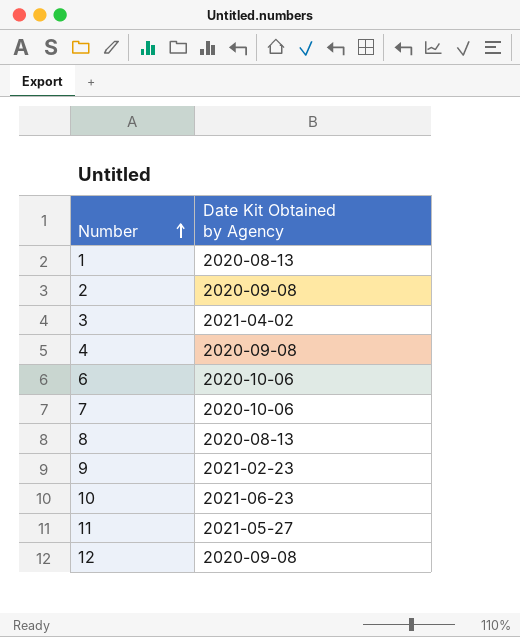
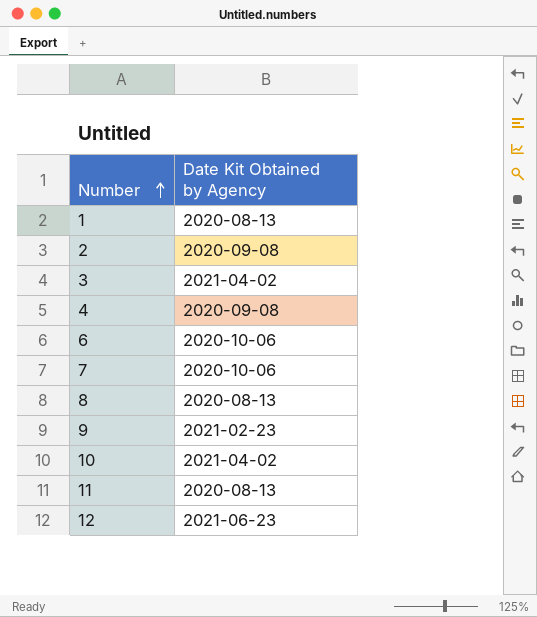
10 | Date Kit Obtained by Agency: 2021-06-23 -> 2021-04-02
11 | Date Kit Obtained by Agency: 2021-05-27 -> 2020-08-13
12 | Date Kit Obtained by Agency: 2020-09-08 -> 2021-06-23

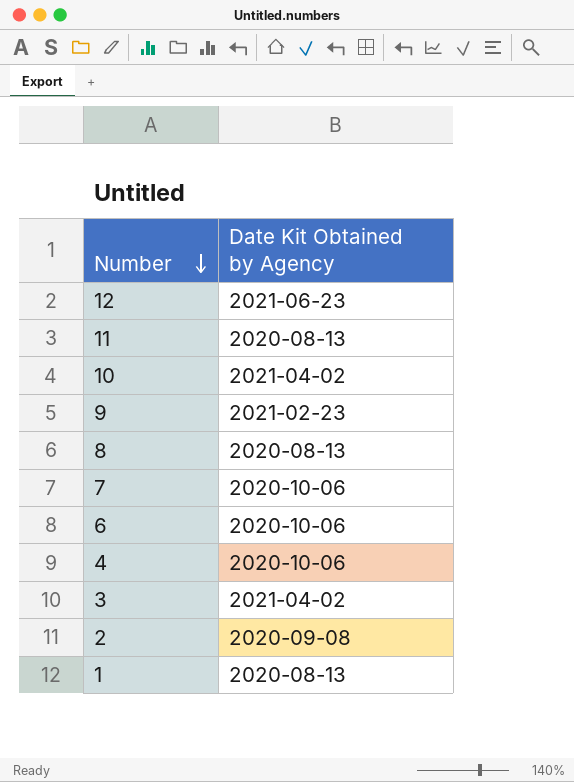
row order: Number ascending -> Number descending
4 | Date Kit Obtained by Agency: 2020-09-08 -> 2020-10-06

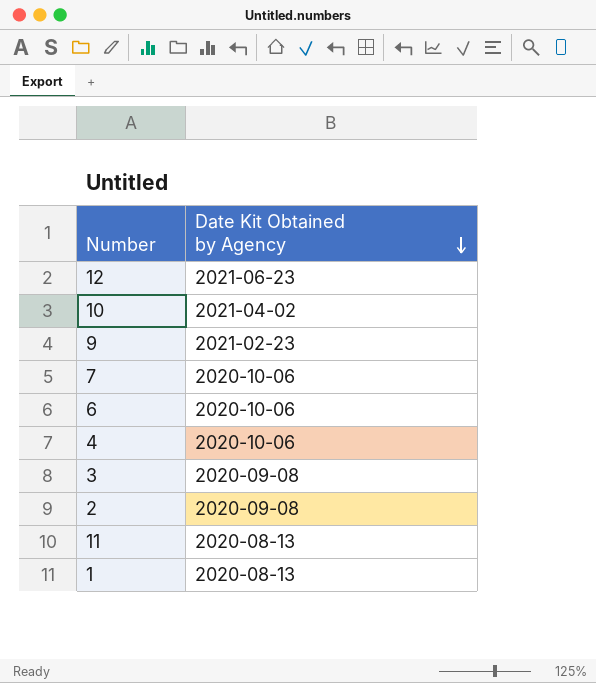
row order: Number descending -> Date Kit Obtained by Agency descending
row 8: 2020-08-13 -> none
3 | Date Kit Obtained by Agency: 2021-04-02 -> 2020-09-08

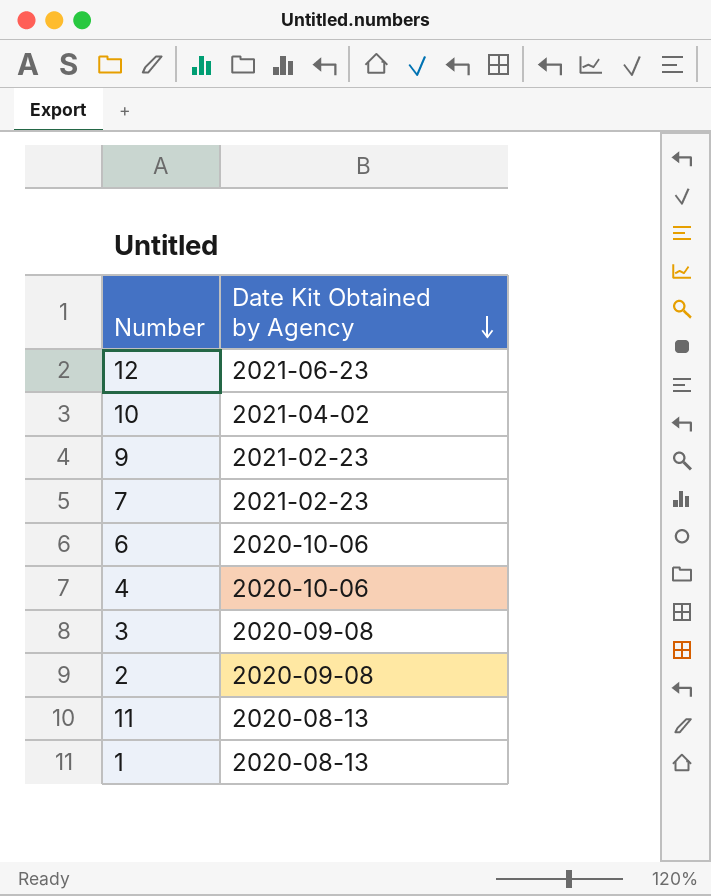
7 | Date Kit Obtained by Agency: 2020-10-06 -> 2021-02-23

